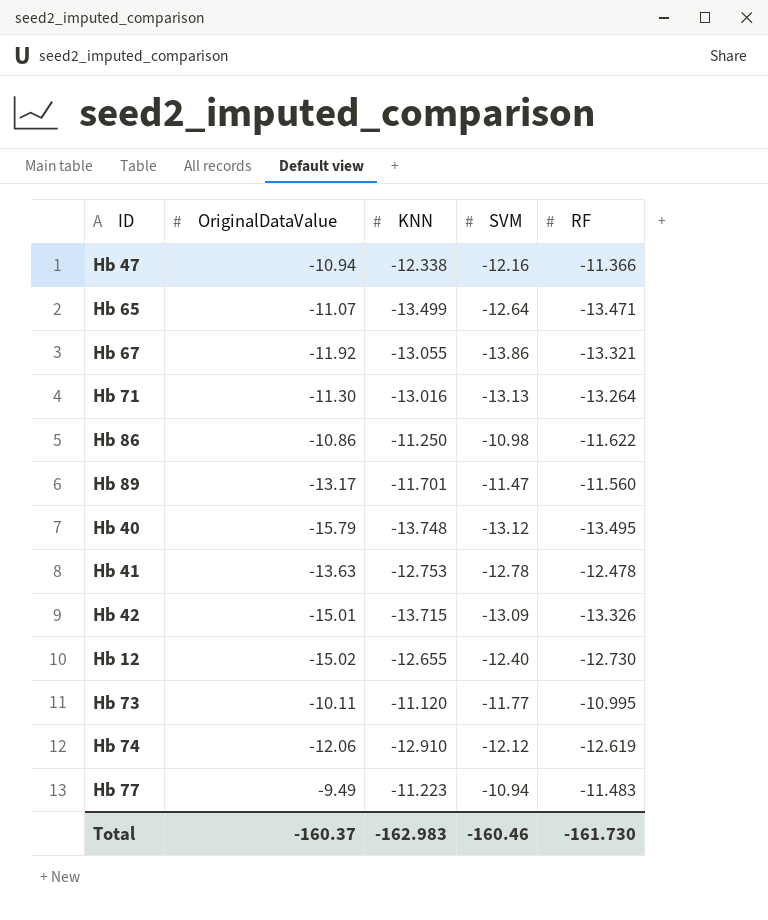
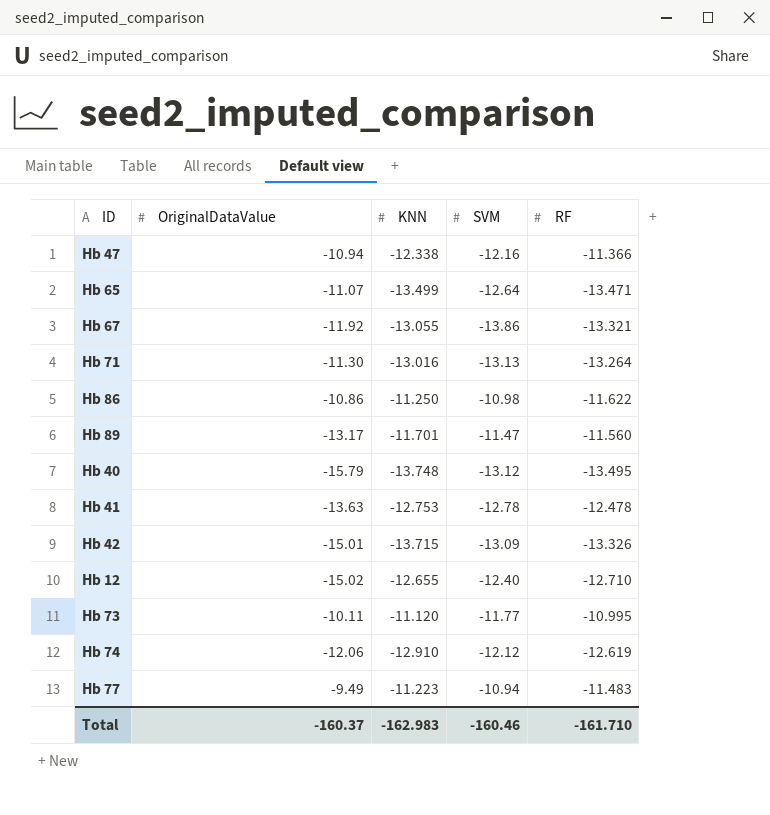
Hb 12 | RF: -12.730 -> -12.710
Total | RF: -161.730 -> -161.710

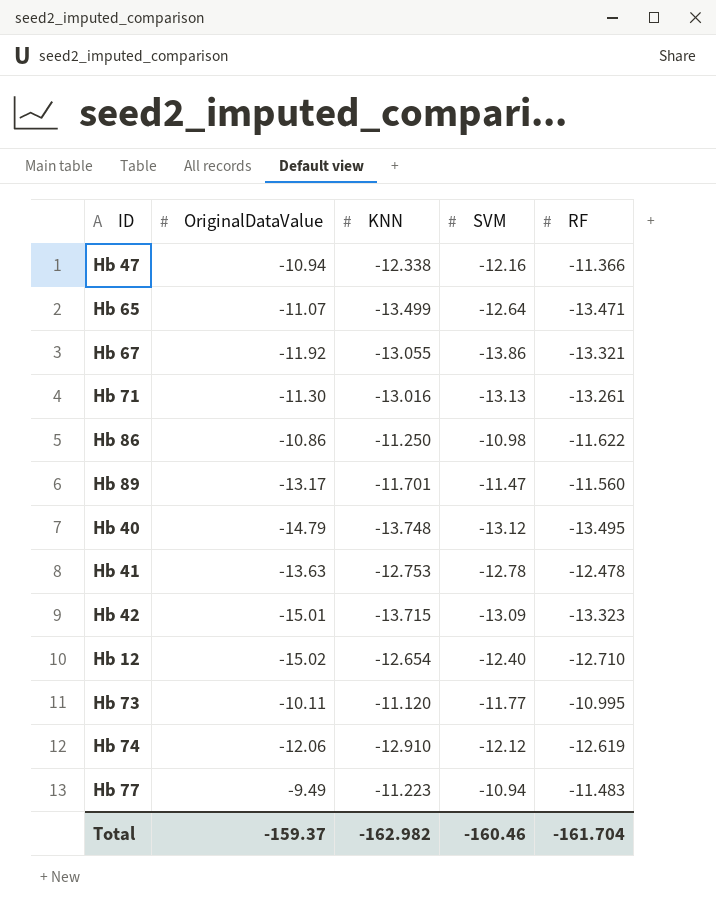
Hb 71 | RF: -13.264 -> -13.261
Hb 40 | OriginalDataValue: -15.79 -> -14.79
Hb 42 | RF: -13.326 -> -13.323
Hb 12 | KNN: -12.655 -> -12.654
Total | OriginalDataValue: -160.37 -> -159.37
Total | KNN: -162.983 -> -162.982
Total | RF: -161.710 -> -161.704

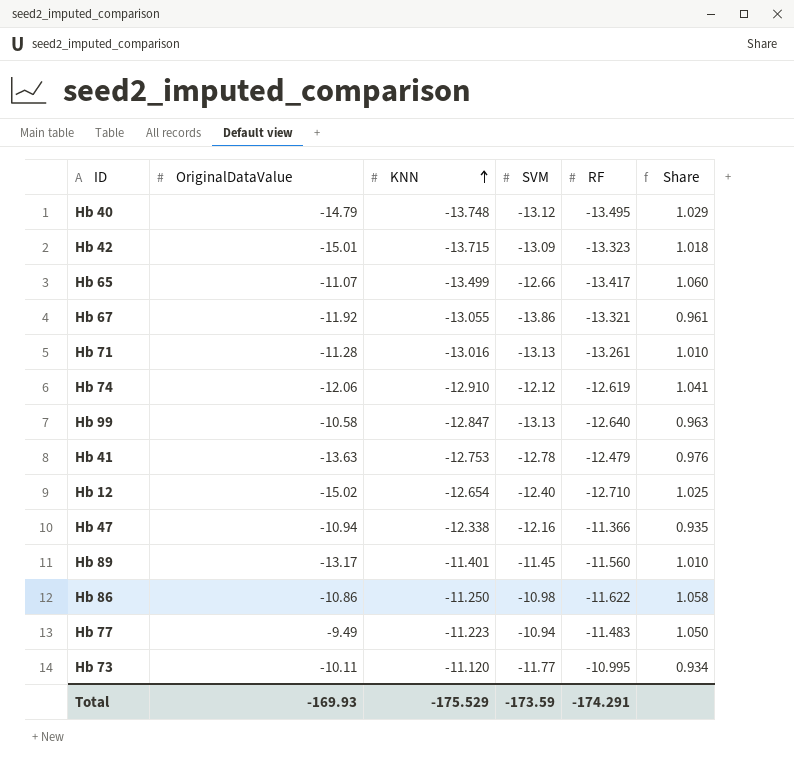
row order: none -> KNN ascending
column Share | formula: none -> [RF] / [SVM]
Hb 65 | SVM: -12.64 -> -12.66
Hb 65 | RF: -13.471 -> -13.417
Hb 71 | OriginalDataValue: -11.30 -> -11.28
row Hb 99: none -> -10.58 | -12.847 | -13.13 | -12.640 | 0.963
Hb 41 | RF: -12.478 -> -12.479
Hb 89 | KNN: -11.701 -> -11.401
Hb 89 | SVM: -11.47 -> -11.45
Total | OriginalDataValue: -159.37 -> -169.93
Total | KNN: -162.982 -> -175.529
Total | SVM: -160.46 -> -173.59
Total | RF: -161.704 -> -174.291

